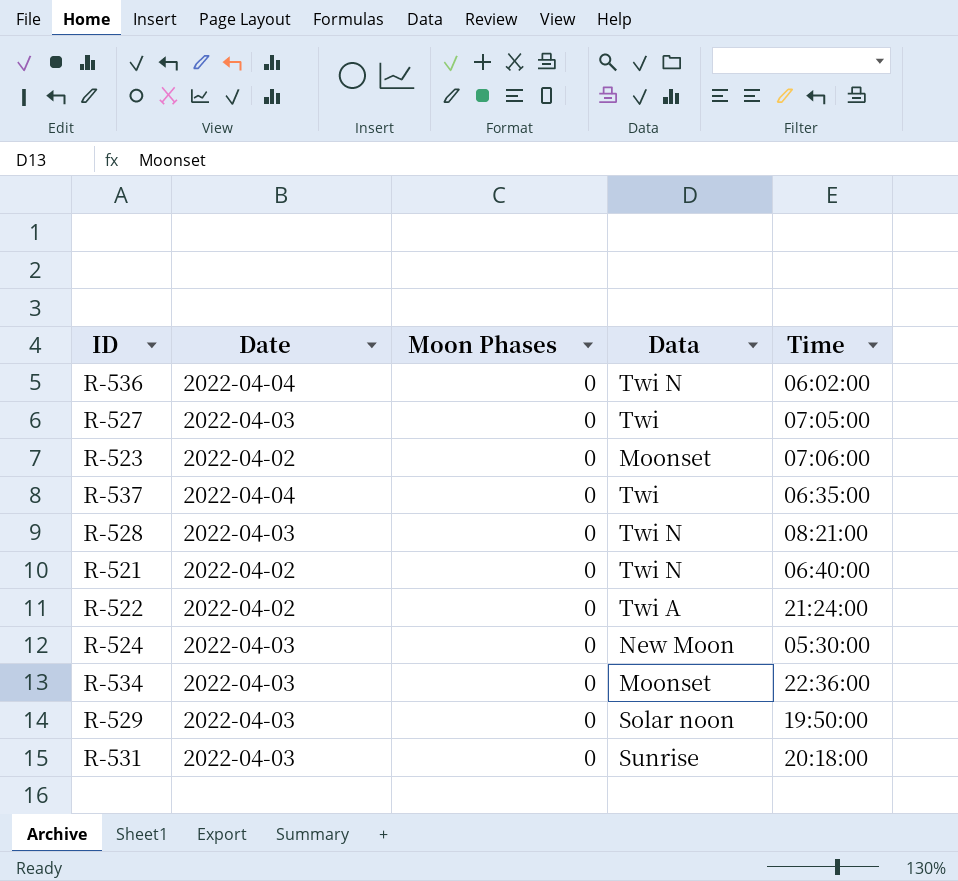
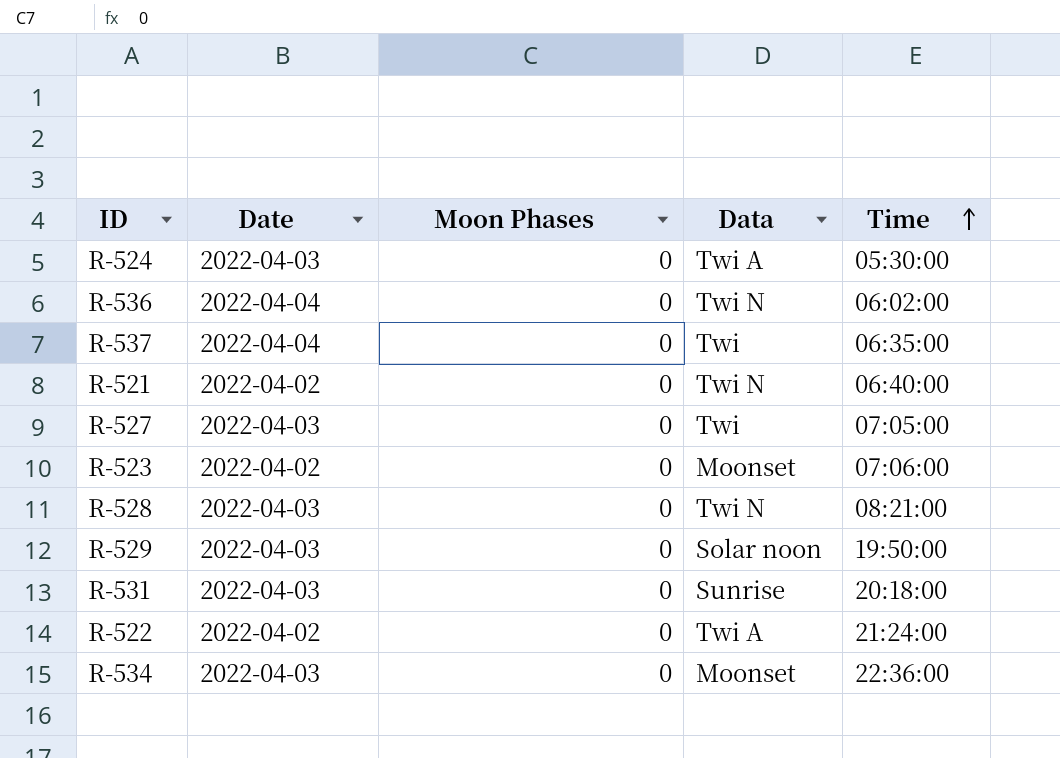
row order: none -> Time ascending
R-524 | Data: New Moon -> Twi A

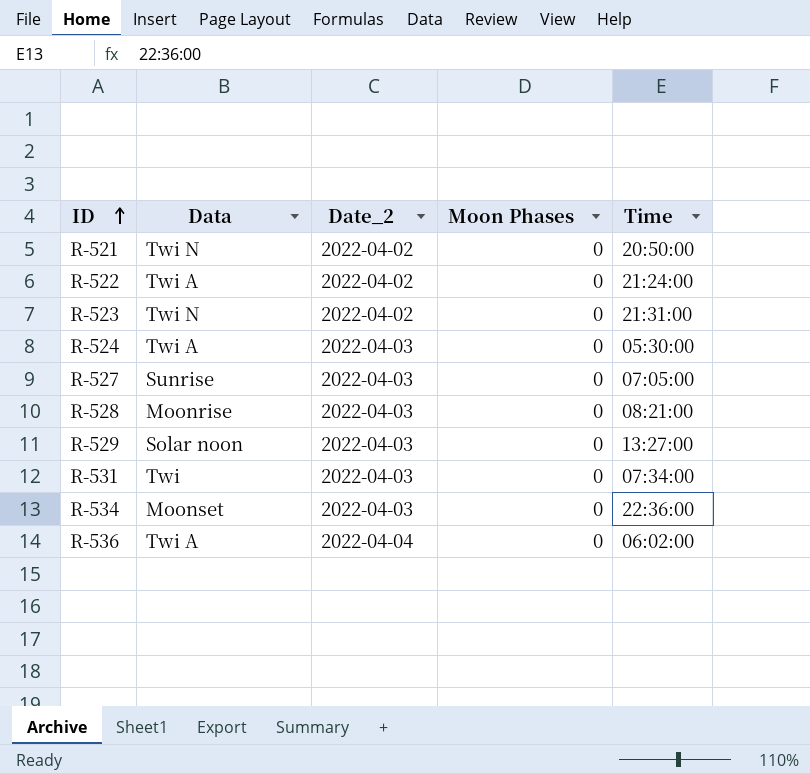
row order: Time ascending -> ID ascending
column Data | position: 4 -> 2
column name: Date -> Date_2
row R-537: 2022-04-04 | 0 | Twi | 06:35:00 -> none
R-521 | Time: 06:40:00 -> 20:50:00
R-523 | Data: Moonset -> Twi N
R-523 | Time: 07:06:00 -> 21:31:00
R-527 | Data: Twi -> Sunrise
R-528 | Data: Twi N -> Moonrise
R-529 | Time: 19:50:00 -> 13:27:00
R-531 | Data: Sunrise -> Twi
R-531 | Time: 20:18:00 -> 07:34:00
R-536 | Data: Twi N -> Twi A

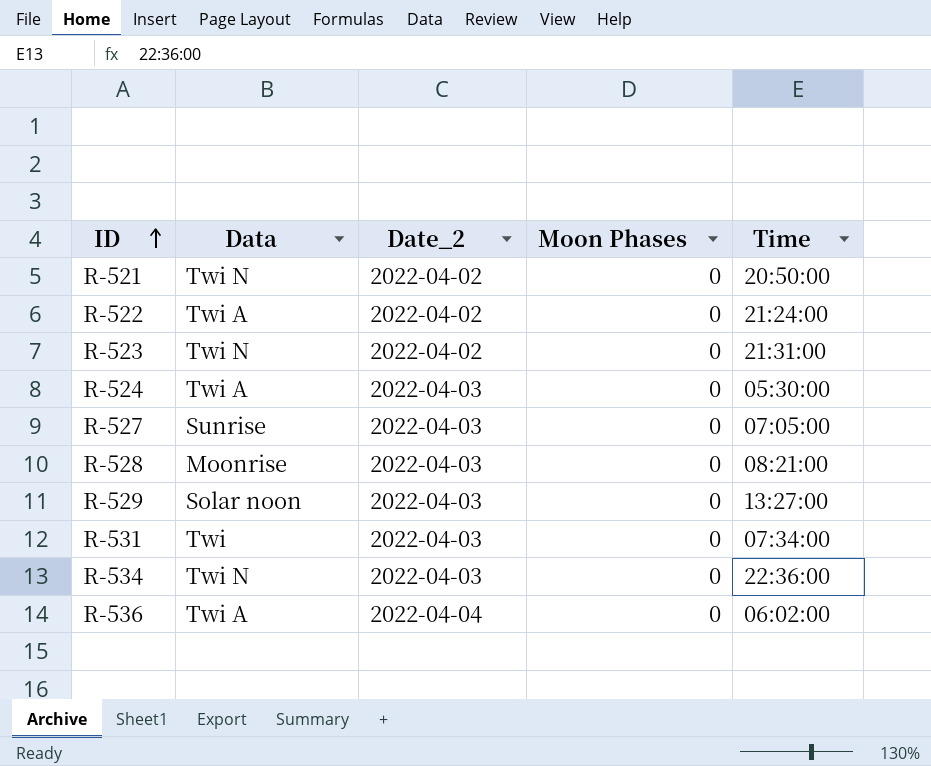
R-534 | Data: Moonset -> Twi N

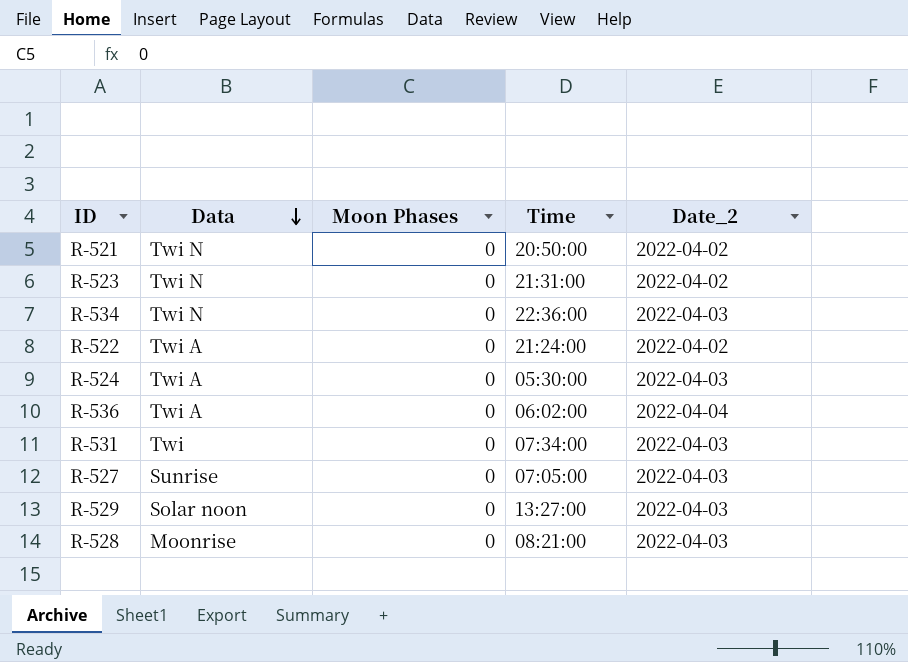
row order: ID ascending -> Data descending
column Date_2 | position: 3 -> 5

